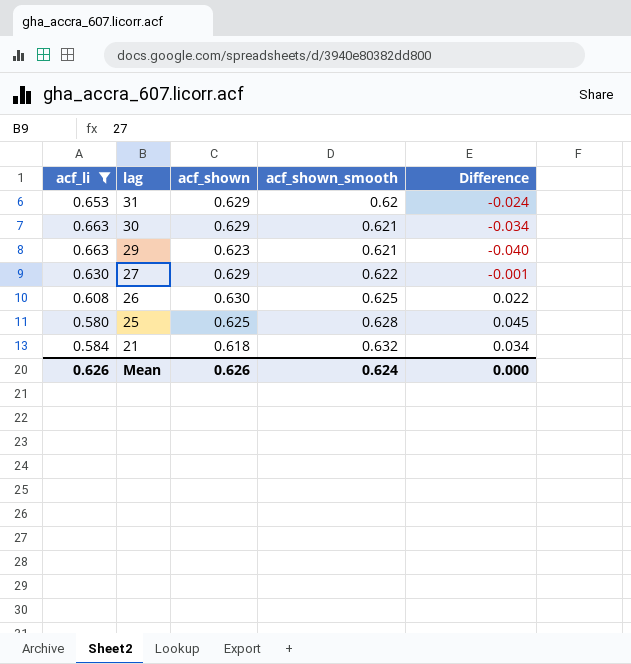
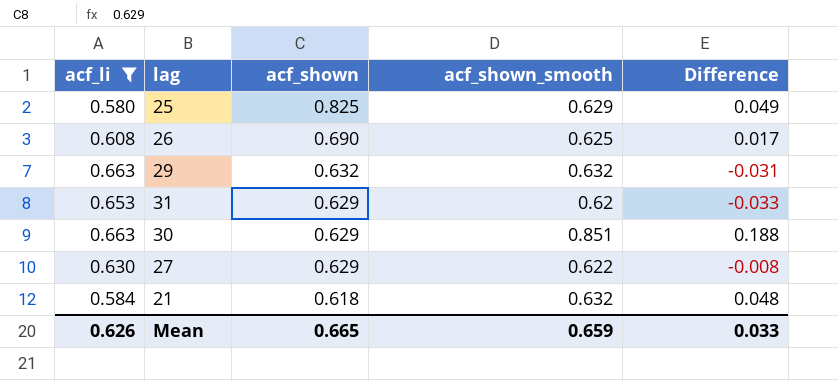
row order: lag descending -> acf_shown descending
column Difference | formula: [acf_shown] - [acf_li] -> [acf_shown_smooth] - [acf_li]
25 | acf_shown: 0.625 -> 0.825
25 | acf_shown_smooth: 0.628 -> 0.629
26 | acf_shown: 0.630 -> 0.690
29 | acf_shown: 0.623 -> 0.632
29 | acf_shown_smooth: 0.621 -> 0.632
30 | acf_shown_smooth: 0.621 -> 0.851
Mean | acf_shown: 0.626 -> 0.665
Mean | acf_shown_smooth: 0.624 -> 0.659
Mean | Difference: 0.000 -> 0.033

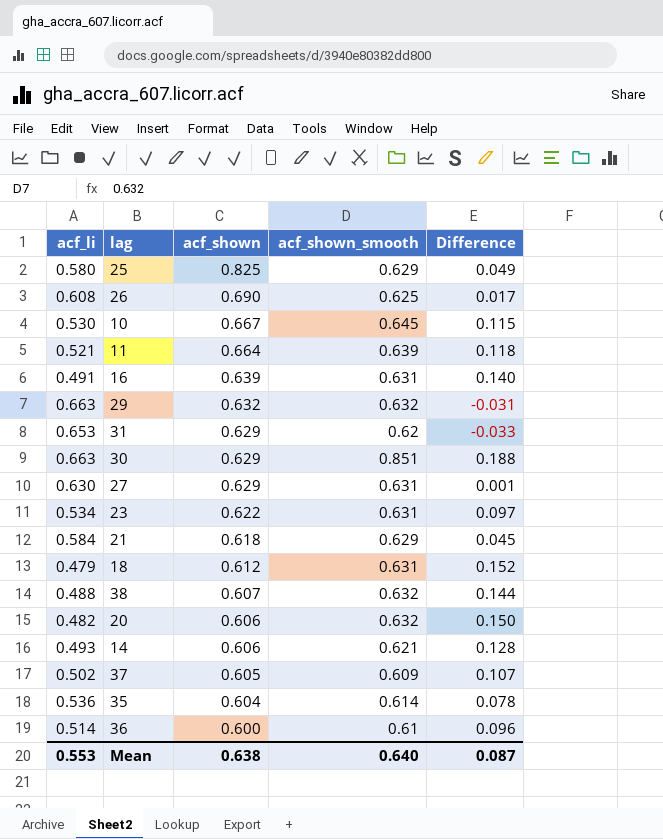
filter: acf_li >= 0.580 -> none
27 | acf_shown_smooth: 0.622 -> 0.631
27 | Difference: -0.008 -> 0.001
21 | acf_shown_smooth: 0.632 -> 0.629
21 | Difference: 0.048 -> 0.045
Mean | acf_li: 0.626 -> 0.553
Mean | acf_shown: 0.665 -> 0.638
Mean | acf_shown_smooth: 0.659 -> 0.640
Mean | Difference: 0.033 -> 0.087

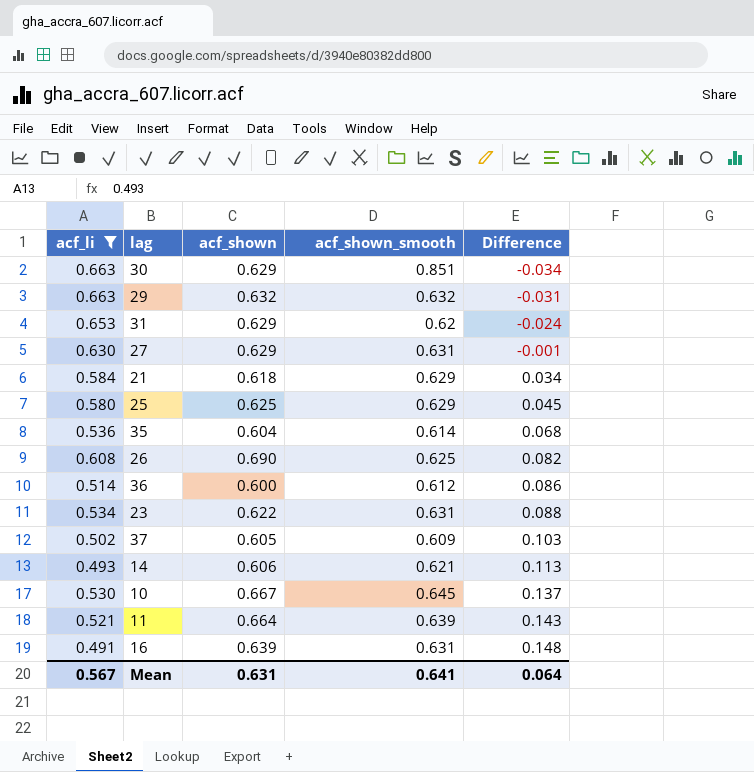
filter: none -> acf_li >= 0.491
row order: acf_shown descending -> Difference ascending
column Difference | formula: [acf_shown_smooth] - [acf_li] -> [acf_shown] - [acf_li]
25 | acf_shown: 0.825 -> 0.625
36 | acf_shown_smooth: 0.61 -> 0.612
Mean | acf_li: 0.553 -> 0.567
Mean | acf_shown: 0.638 -> 0.631
Mean | acf_shown_smooth: 0.640 -> 0.641
Mean | Difference: 0.087 -> 0.064

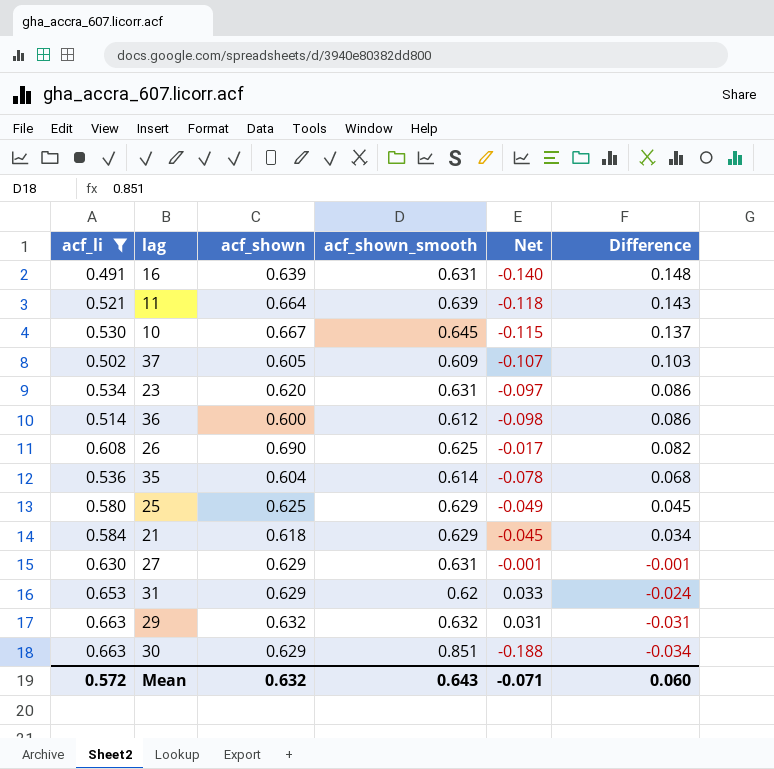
row order: Difference ascending -> Difference descending
column Net | formula: none -> [acf_li] - [acf_shown_smooth]
row 14: 0.493 | 0.606 | 0.621 | 0.113 -> none
23 | acf_shown: 0.622 -> 0.620
23 | Difference: 0.088 -> 0.086
Mean | acf_li: 0.567 -> 0.572
Mean | acf_shown: 0.631 -> 0.632
Mean | acf_shown_smooth: 0.641 -> 0.643
Mean | Difference: 0.064 -> 0.060

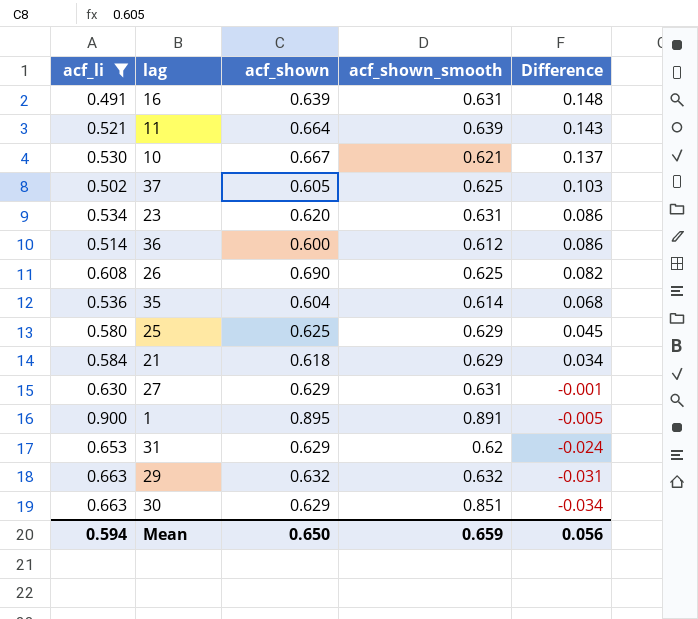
column Net | formula: [acf_li] - [acf_shown_smooth] -> none
10 | acf_shown_smooth: 0.645 -> 0.621
37 | acf_shown_smooth: 0.609 -> 0.625
row 1: none -> 0.900 | 0.895 | 0.891 | -0.005
Mean | acf_li: 0.572 -> 0.594
Mean | acf_shown: 0.632 -> 0.650
Mean | acf_shown_smooth: 0.643 -> 0.659
Mean | Difference: 0.060 -> 0.056

